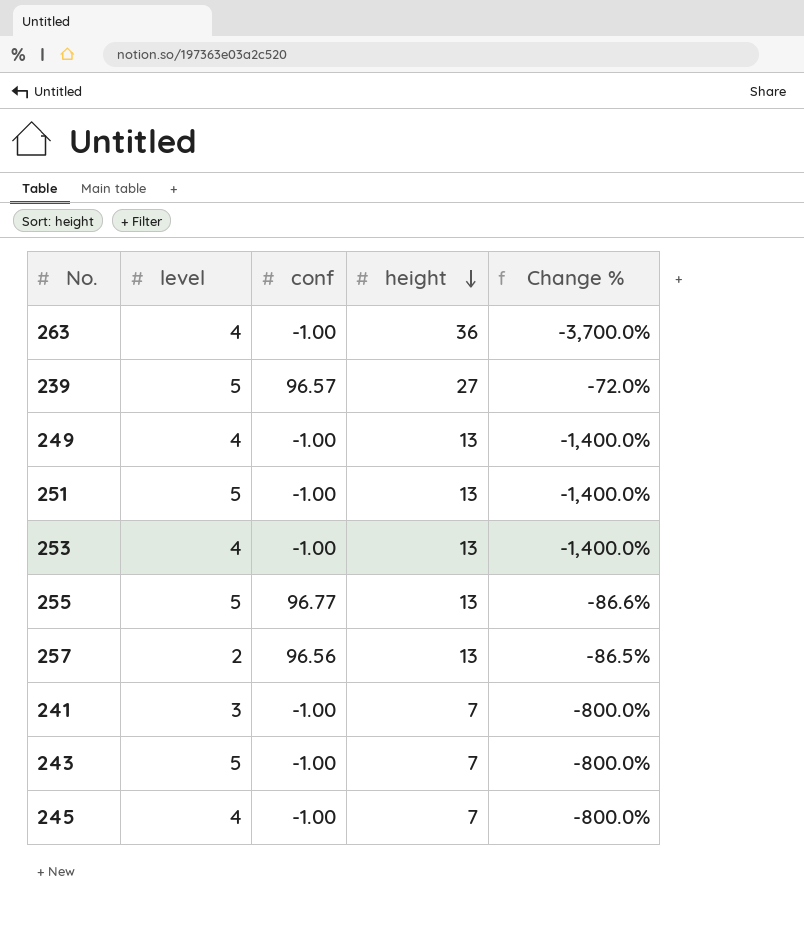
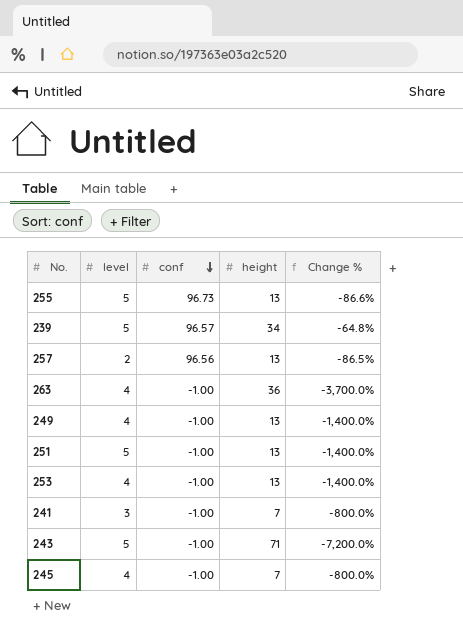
row order: height descending -> conf descending
255 | conf: 96.77 -> 96.73
239 | height: 27 -> 34
239 | Change %: -72.0% -> -64.8%
243 | height: 7 -> 71
243 | Change %: -800.0% -> -7,200.0%

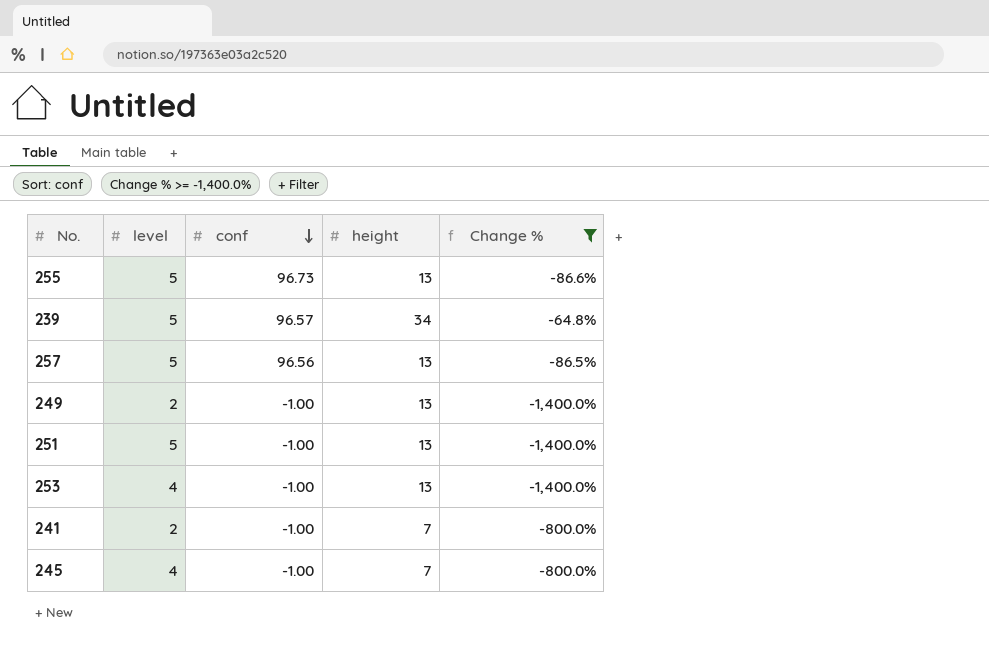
filter: none -> Change % >= -1,400.0%
257 | level: 2 -> 5
249 | level: 4 -> 2
241 | level: 3 -> 2

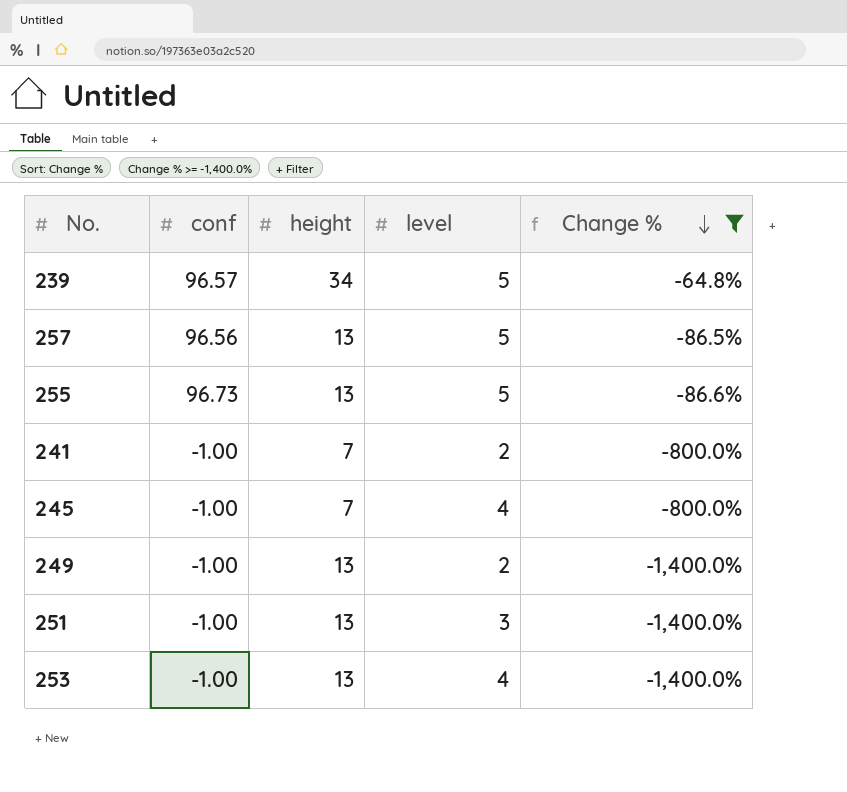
row order: conf descending -> Change % descending
column level | position: 2 -> 4
251 | level: 5 -> 3

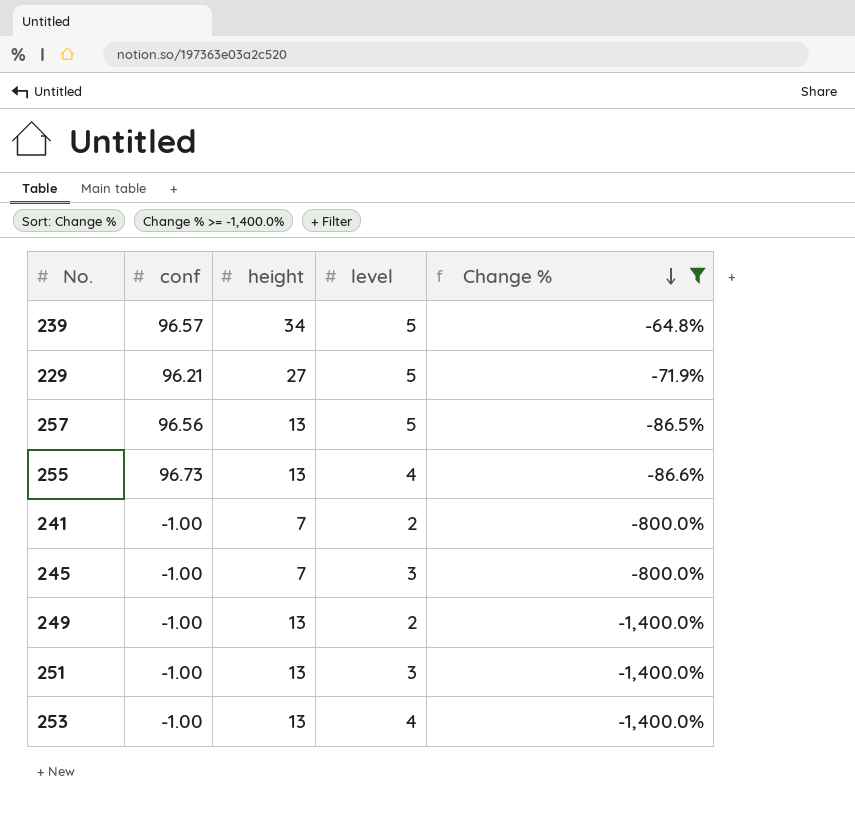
row 229: none -> 96.21 | 27 | 5 | -71.9%
255 | level: 5 -> 4
245 | level: 4 -> 3

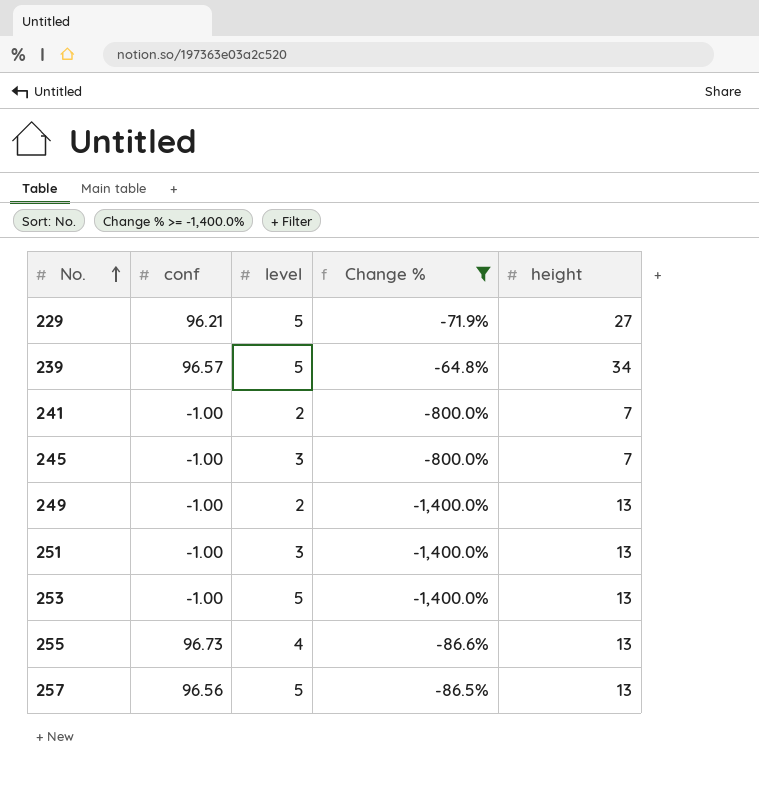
row order: Change % descending -> No. ascending
column height | position: 3 -> 5
253 | level: 4 -> 5

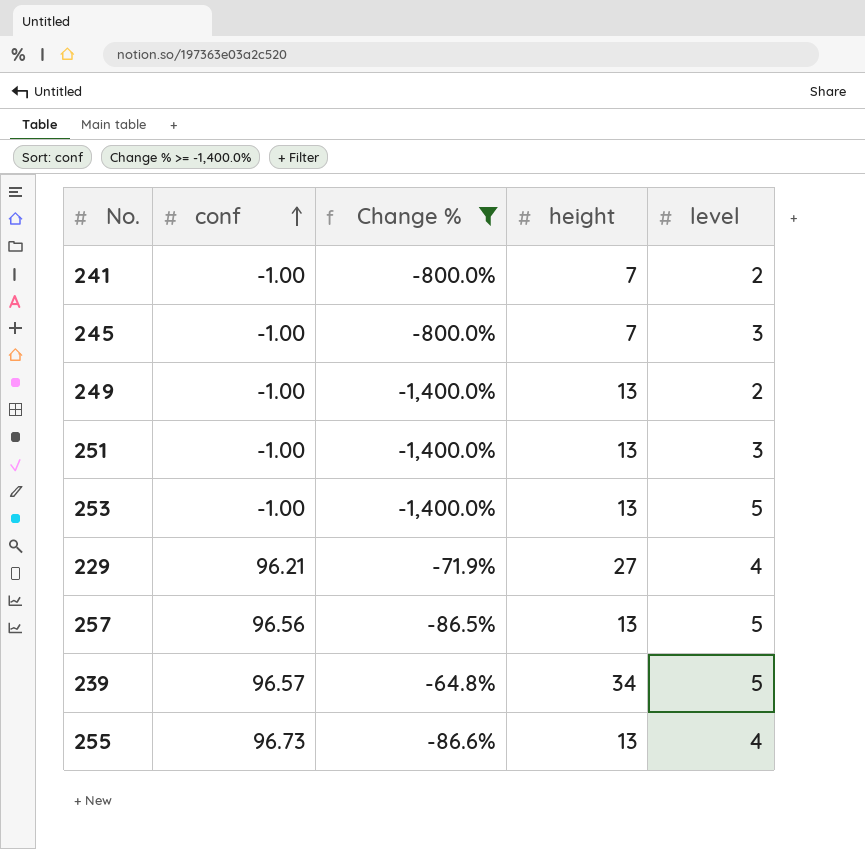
row order: No. ascending -> conf ascending
column level | position: 3 -> 5
229 | level: 5 -> 4

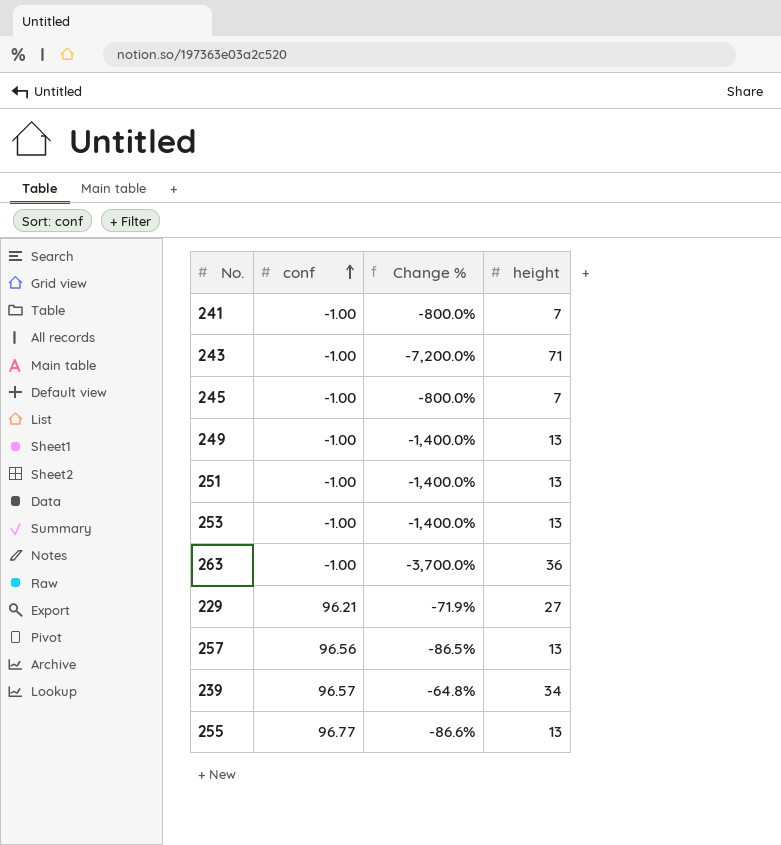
filter: Change % >= -1,400.0% -> none
column level | position: 5 -> none
255 | conf: 96.73 -> 96.77

